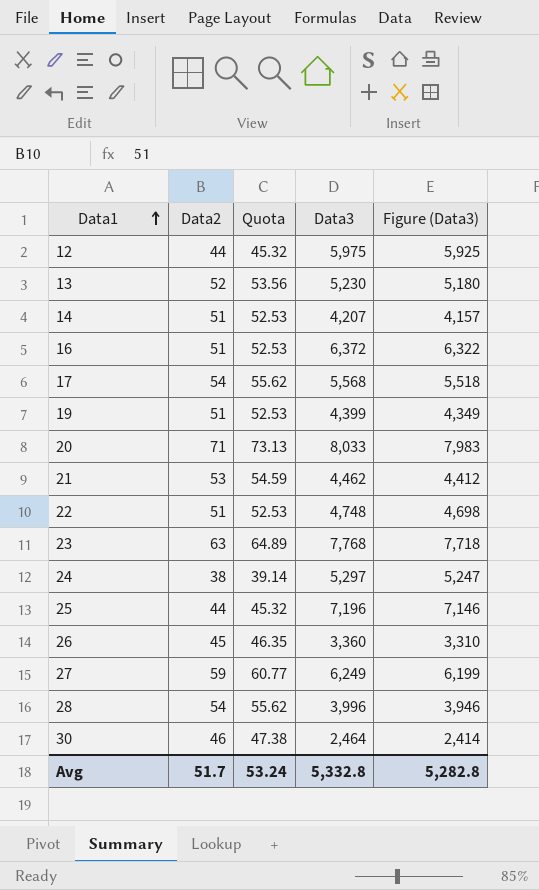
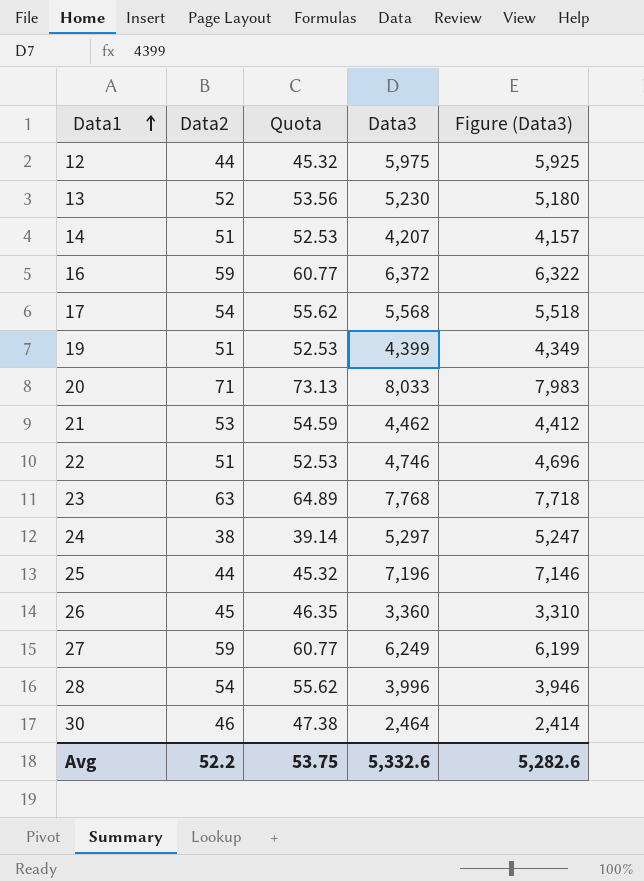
16 | Data2: 51 -> 59
16 | Quota: 52.53 -> 60.77
22 | Data3: 4,748 -> 4,746
22 | Figure (Data3): 4,698 -> 4,696
Avg | Data2: 51.7 -> 52.2
Avg | Quota: 53.24 -> 53.75
Avg | Data3: 5,332.8 -> 5,332.6
Avg | Figure (Data3): 5,282.8 -> 5,282.6

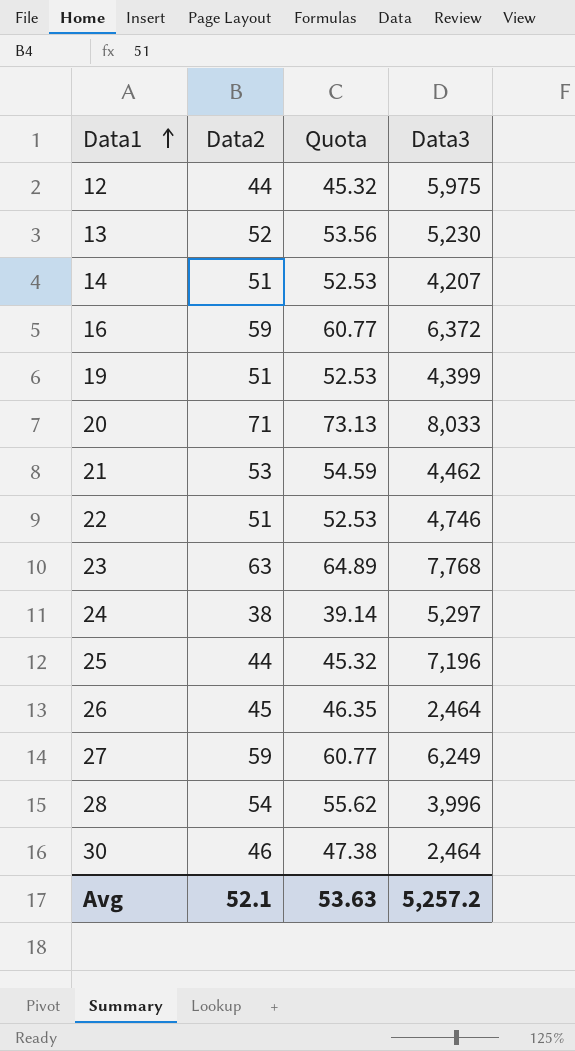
column Figure (Data3) | formula: [Data3] - 50 -> none
row 17: 54 | 55.62 | 5,568 | 5,518 -> none
26 | Data3: 3,360 -> 2,464
Avg | Data2: 52.2 -> 52.1
Avg | Quota: 53.75 -> 53.63
Avg | Data3: 5,332.6 -> 5,257.2

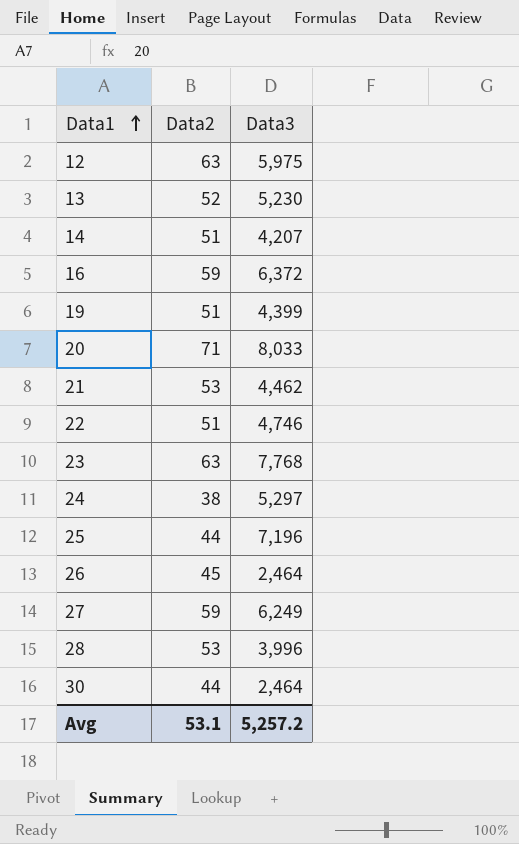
column Quota | formula: [Data2] * 1.03 -> none
12 | Data2: 44 -> 63
28 | Data2: 54 -> 53
30 | Data2: 46 -> 44
Avg | Data2: 52.1 -> 53.1

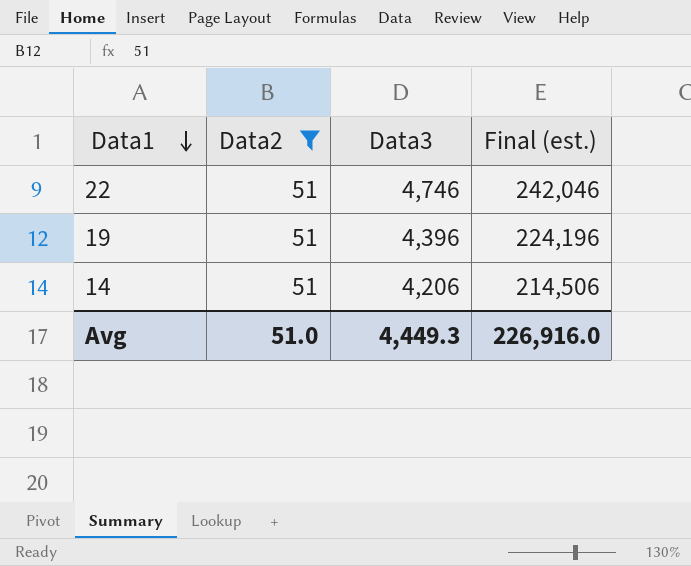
filter: none -> Data2 = 51
row order: Data1 ascending -> Data1 descending
column Final (est.) | formula: none -> [Data2] * [Data3]
19 | Data3: 4,399 -> 4,396
14 | Data3: 4,207 -> 4,206
Avg | Data2: 53.1 -> 51.0
Avg | Data3: 5,257.2 -> 4,449.3

